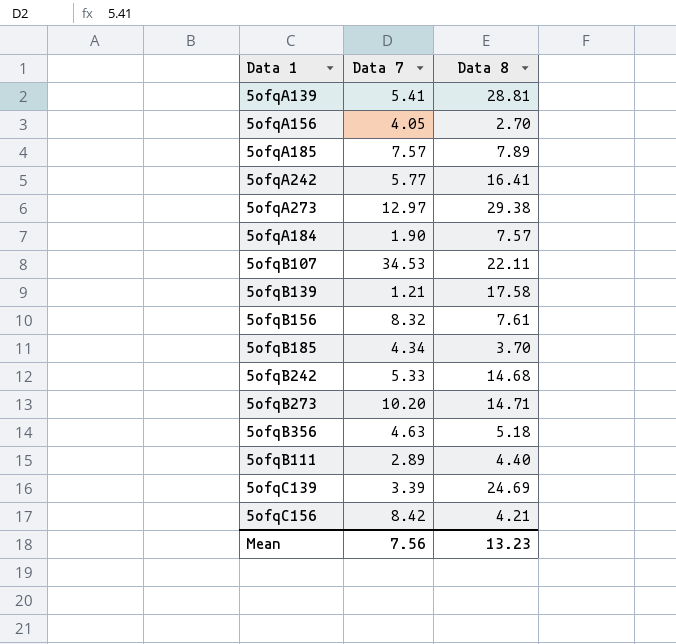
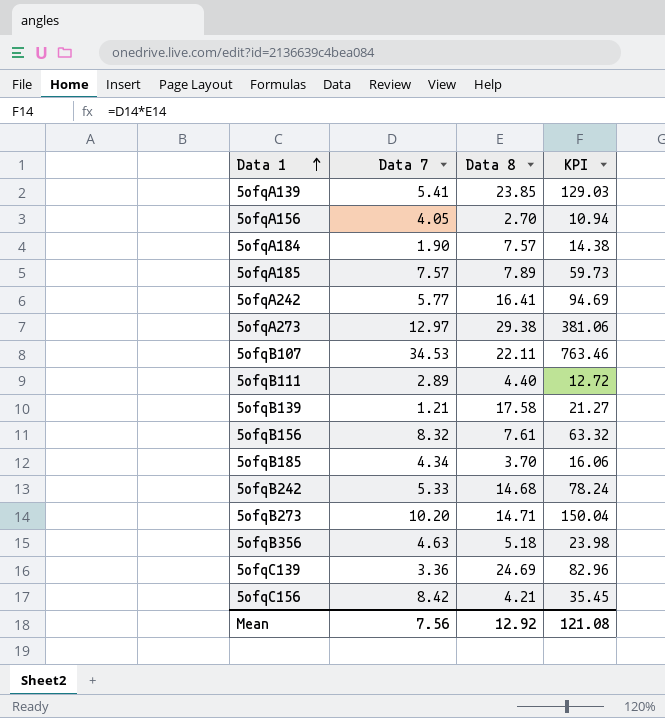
row order: none -> Data 1 ascending
column KPI | formula: none -> [Data 7] * [Data 8]
5ofqA139 | Data 8: 28.81 -> 23.85
5ofqC139 | Data 7: 3.39 -> 3.36
Mean | Data 8: 13.23 -> 12.92

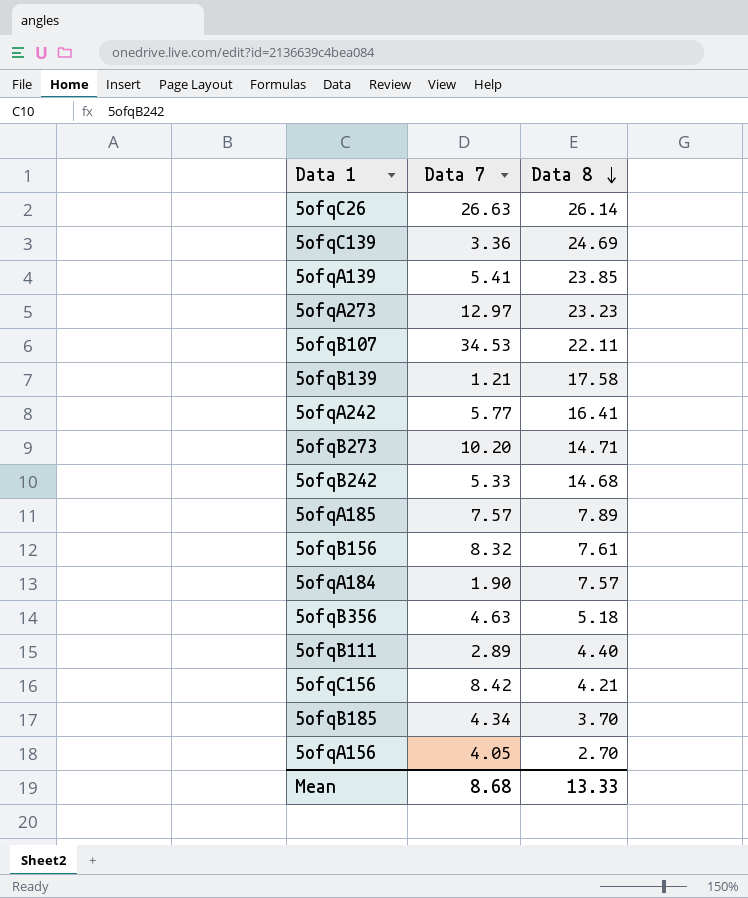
row order: Data 1 ascending -> Data 8 descending
column KPI | formula: [Data 7] * [Data 8] -> none
row 5ofqC26: none -> 26.63 | 26.14
5ofqA273 | Data 8: 29.38 -> 23.23
Mean | Data 7: 7.56 -> 8.68
Mean | Data 8: 12.92 -> 13.33

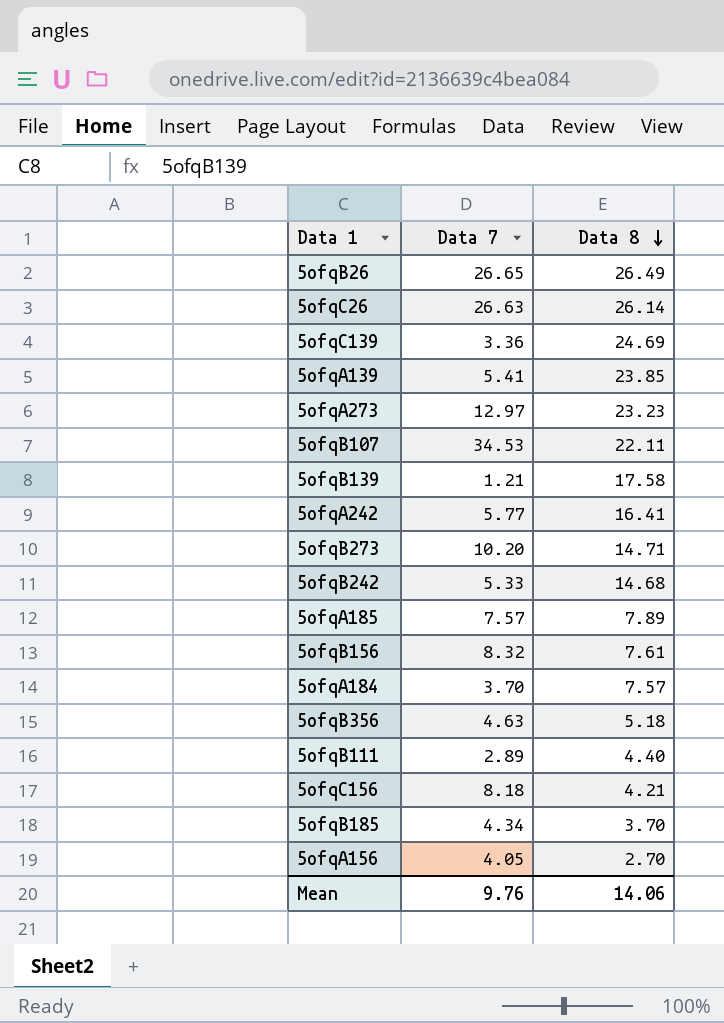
row 5ofqB26: none -> 26.65 | 26.49
5ofqA184 | Data 7: 1.90 -> 3.70
5ofqC156 | Data 7: 8.42 -> 8.18
Mean | Data 7: 8.68 -> 9.76
Mean | Data 8: 13.33 -> 14.06

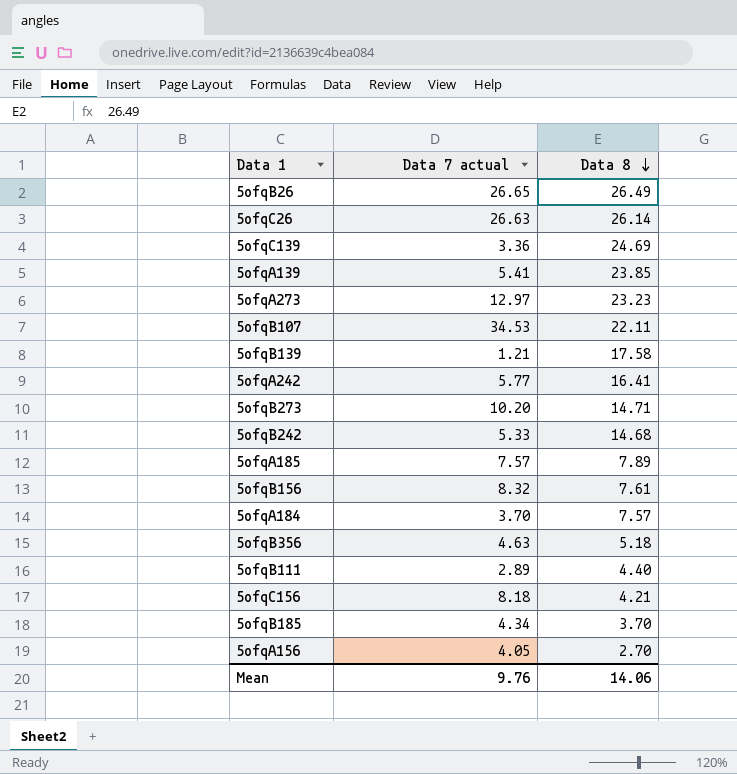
column name: Data 7 -> Data 7 actual

